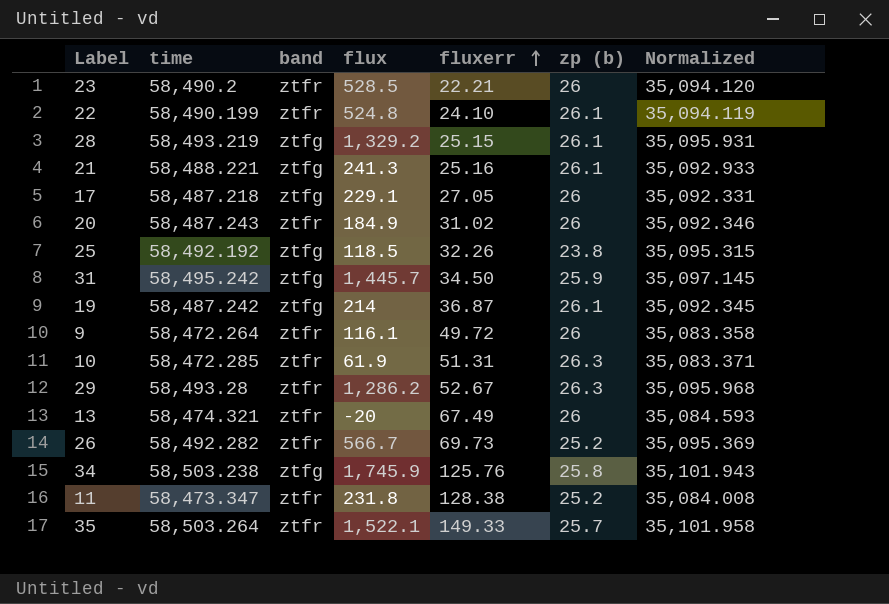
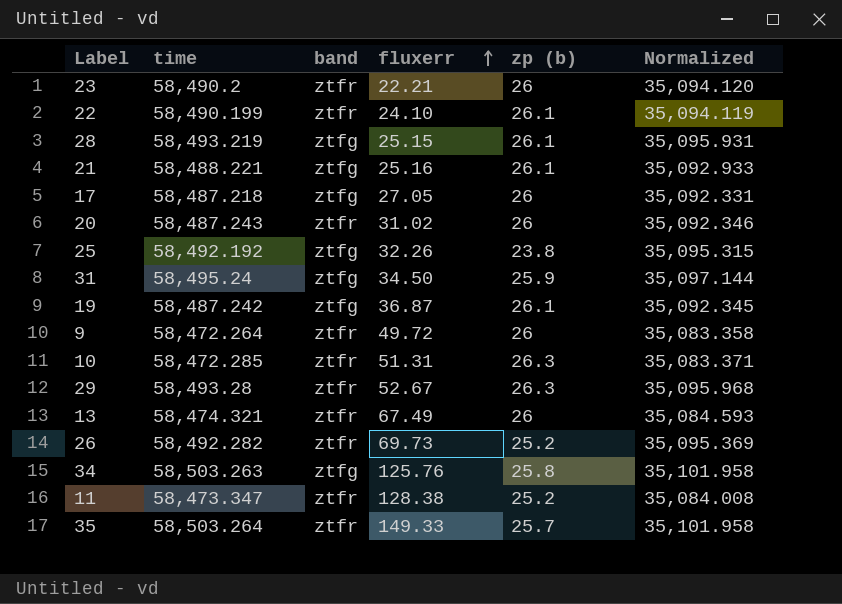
column flux | position: 4 -> none
31 | time: 58,495.242 -> 58,495.24
31 | Normalized: 35,097.145 -> 35,097.144
34 | time: 58,503.238 -> 58,503.263
34 | Normalized: 35,101.943 -> 35,101.958

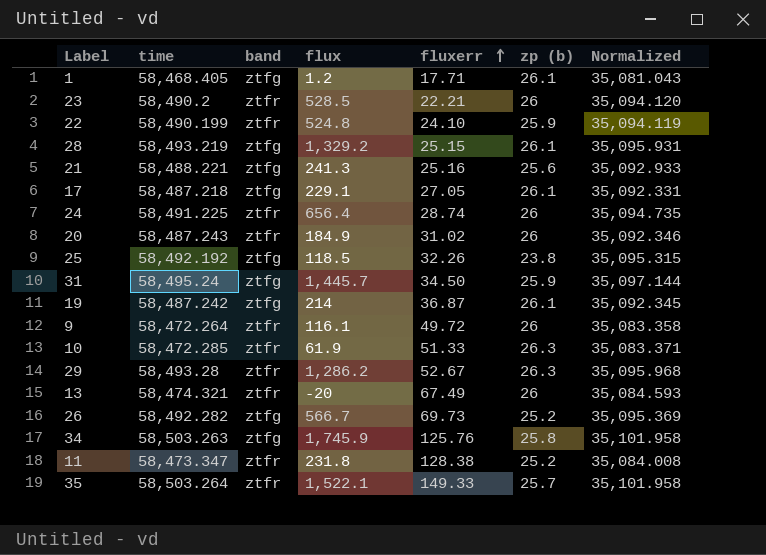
column flux | position: none -> 4
row 1: none -> 58,468.405 | ztfg | 1.2 | 17.71 | 26.1 | 35,081.043
22 | zp (b): 26.1 -> 25.9
21 | zp (b): 26.1 -> 25.6
17 | zp (b): 26 -> 26.1
row 24: none -> 58,491.225 | ztfr | 656.4 | 28.74 | 26 | 35,094.735
10 | fluxerr: 51.31 -> 51.33
26 | band: ztfr -> ztfg

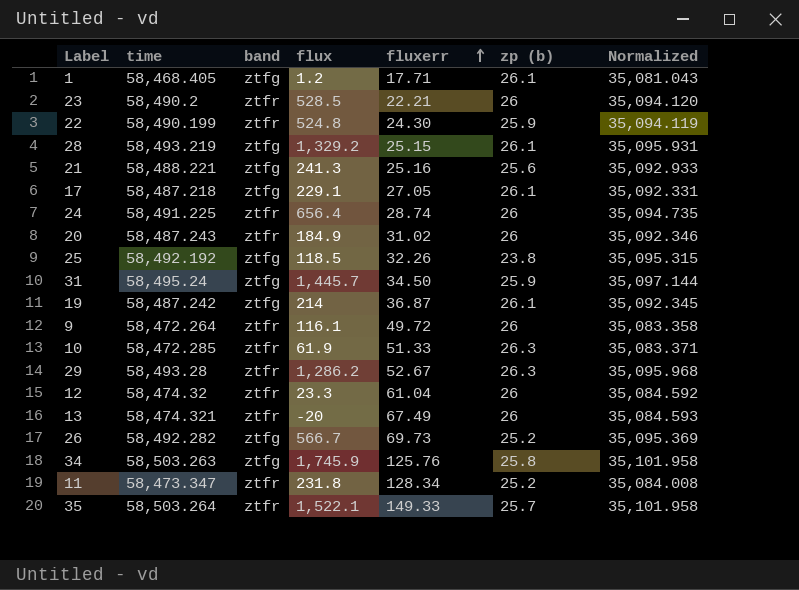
22 | fluxerr: 24.10 -> 24.30
row 12: none -> 58,474.32 | ztfr | 23.3 | 61.04 | 26 | 35,084.592
11 | fluxerr: 128.38 -> 128.34

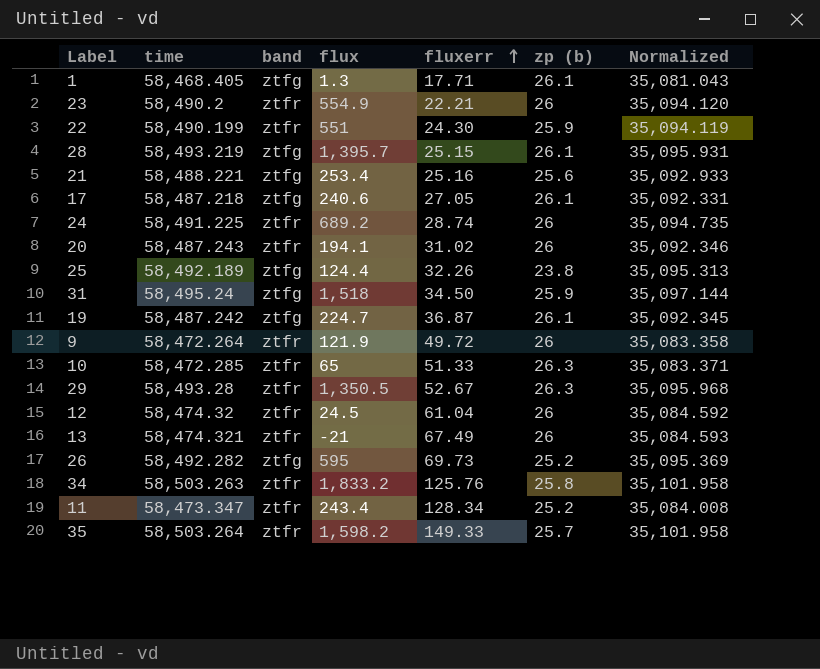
1 | flux: 1.2 -> 1.3
23 | flux: 528.5 -> 554.9
22 | flux: 524.8 -> 551
28 | flux: 1,329.2 -> 1,395.7
21 | flux: 241.3 -> 253.4
17 | flux: 229.1 -> 240.6
24 | flux: 656.4 -> 689.2
20 | flux: 184.9 -> 194.1
25 | time: 58,492.192 -> 58,492.189
25 | flux: 118.5 -> 124.4
25 | Normalized: 35,095.315 -> 35,095.313
31 | flux: 1,445.7 -> 1,518
19 | flux: 214 -> 224.7
9 | flux: 116.1 -> 121.9
10 | flux: 61.9 -> 65
29 | flux: 1,286.2 -> 1,350.5
12 | flux: 23.3 -> 24.5
13 | flux: -20 -> -21
26 | flux: 566.7 -> 595
34 | band: ztfg -> ztfr
34 | flux: 1,745.9 -> 1,833.2
11 | flux: 231.8 -> 243.4
35 | flux: 1,522.1 -> 1,598.2

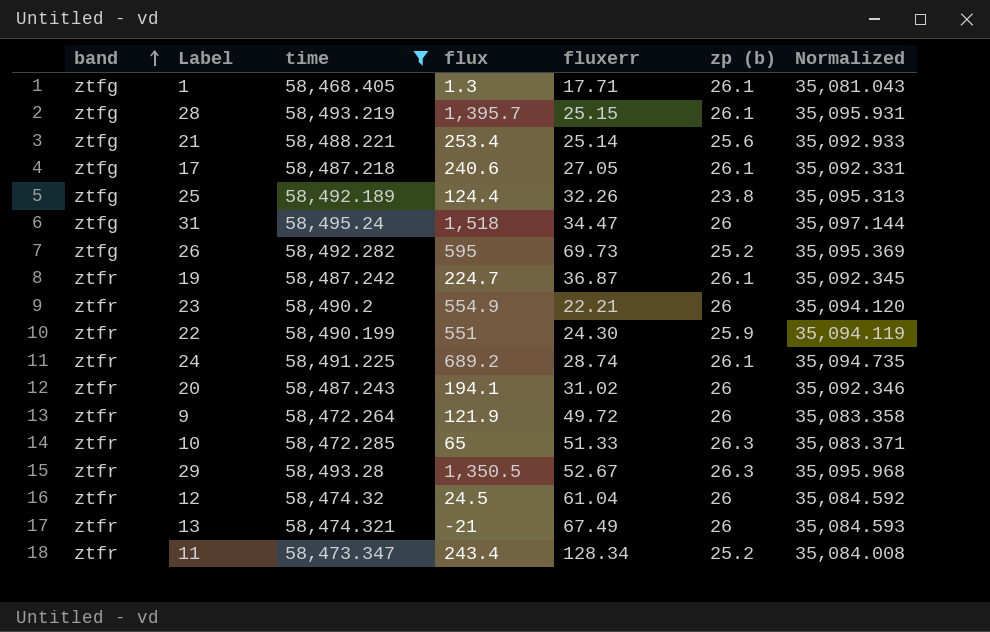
filter: none -> time <= 58,495.24
row order: fluxerr ascending -> band ascending
column band | position: 3 -> 1
21 | fluxerr: 25.16 -> 25.14
31 | fluxerr: 34.50 -> 34.47
31 | zp (b): 25.9 -> 26
19 | band: ztfg -> ztfr
24 | zp (b): 26 -> 26.1

